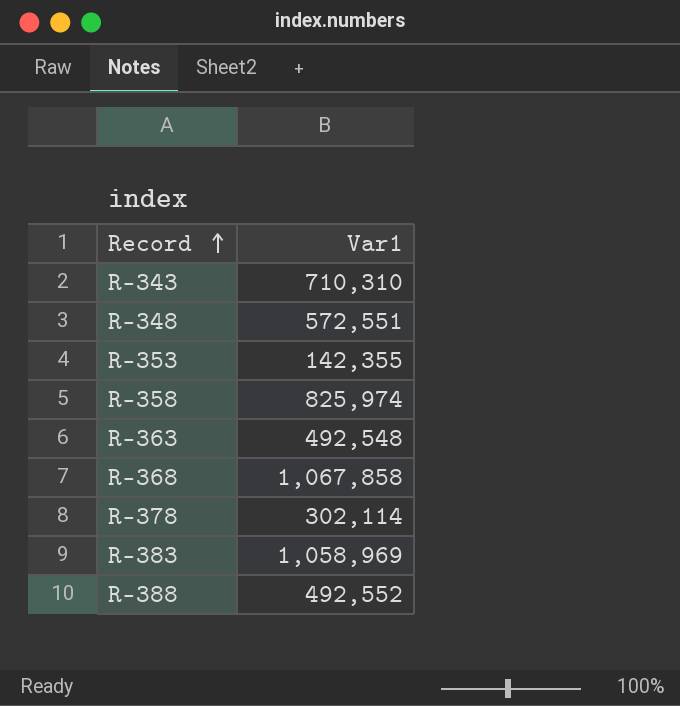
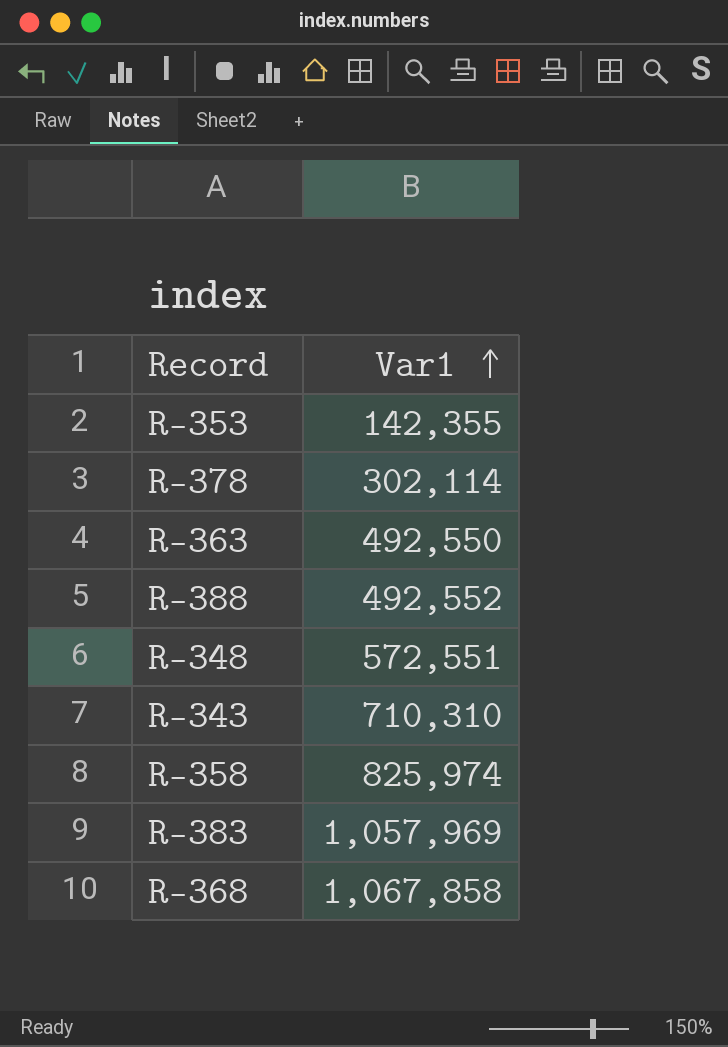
row order: Record ascending -> Var1 ascending
R-363 | Var1: 492,548 -> 492,550
R-383 | Var1: 1,058,969 -> 1,057,969

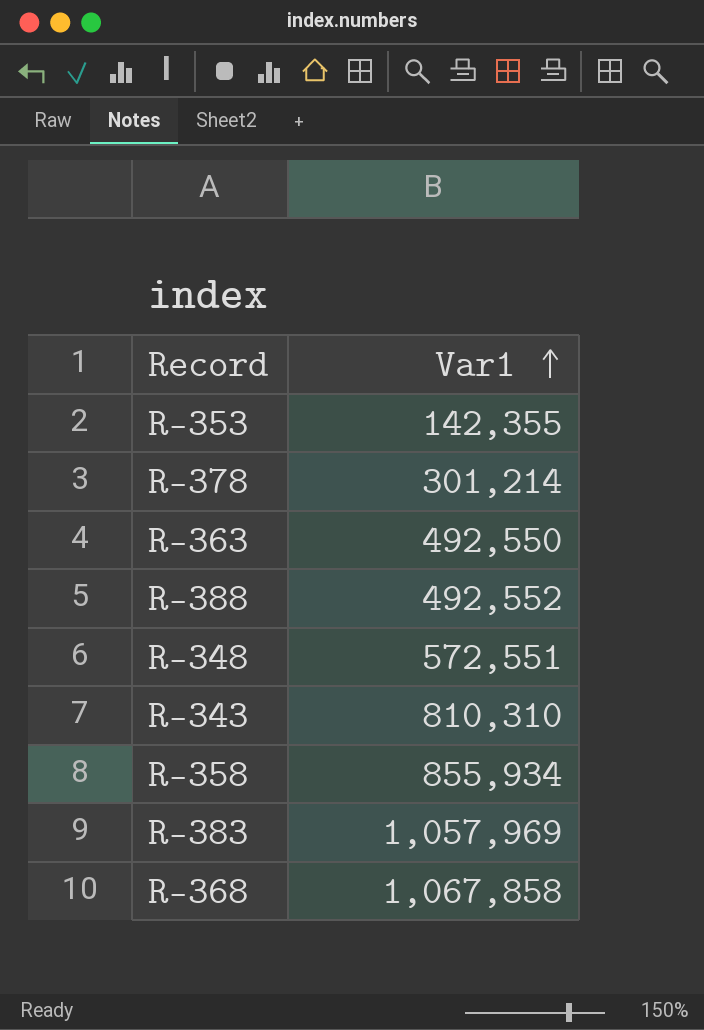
R-378 | Var1: 302,114 -> 301,214
R-343 | Var1: 710,310 -> 810,310
R-358 | Var1: 825,974 -> 855,934

